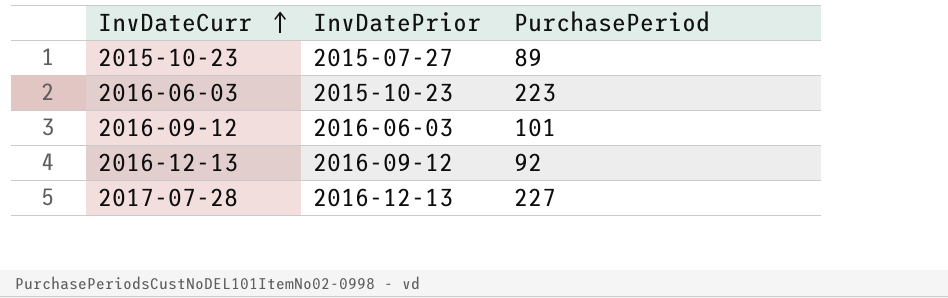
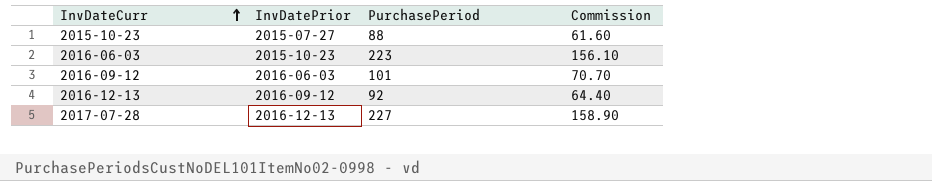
column Commission | formula: none -> [PurchasePeriod] * 0.7
2015-10-23 | PurchasePeriod: 89 -> 88

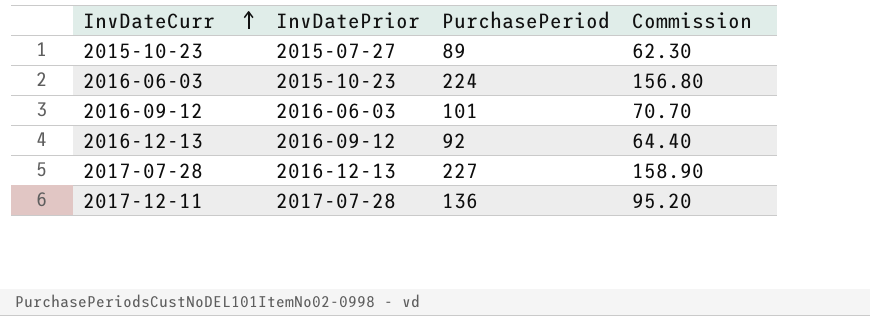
2015-10-23 | PurchasePeriod: 88 -> 89
2015-10-23 | Commission: 61.60 -> 62.30
2016-06-03 | PurchasePeriod: 223 -> 224
2016-06-03 | Commission: 156.10 -> 156.80
row 2017-12-11: none -> 2017-07-28 | 136 | 95.20

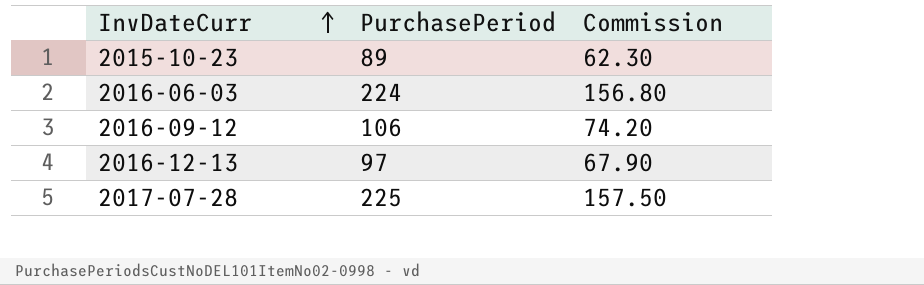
column InvDatePrior | position: 2 -> none
row 2017-12-11: 2017-07-28 | 136 | 95.20 -> none
2016-09-12 | PurchasePeriod: 101 -> 106
2016-09-12 | Commission: 70.70 -> 74.20
2016-12-13 | PurchasePeriod: 92 -> 97
2016-12-13 | Commission: 64.40 -> 67.90
2017-07-28 | PurchasePeriod: 227 -> 225
2017-07-28 | Commission: 158.90 -> 157.50

